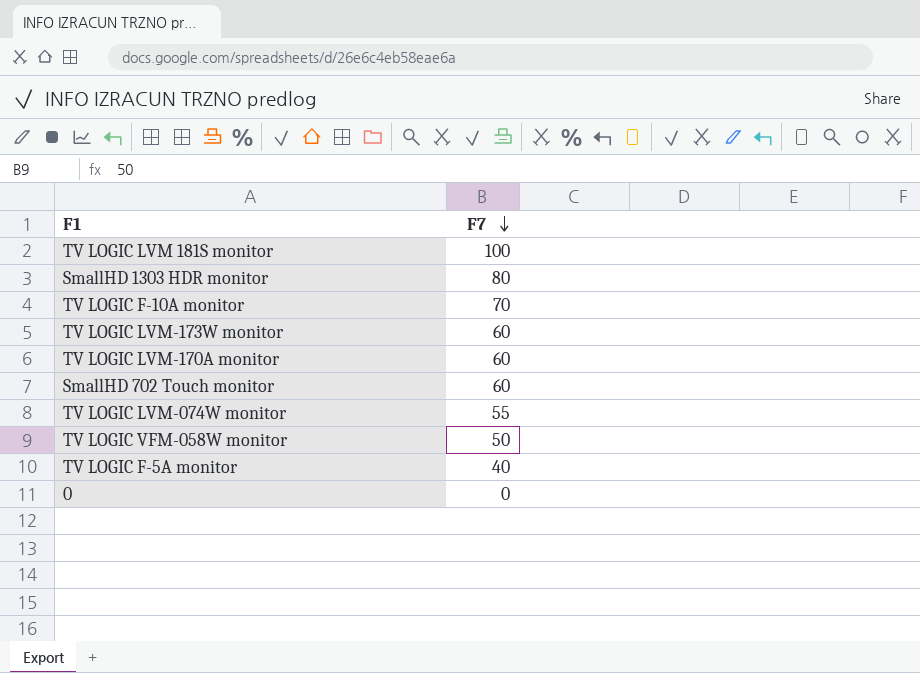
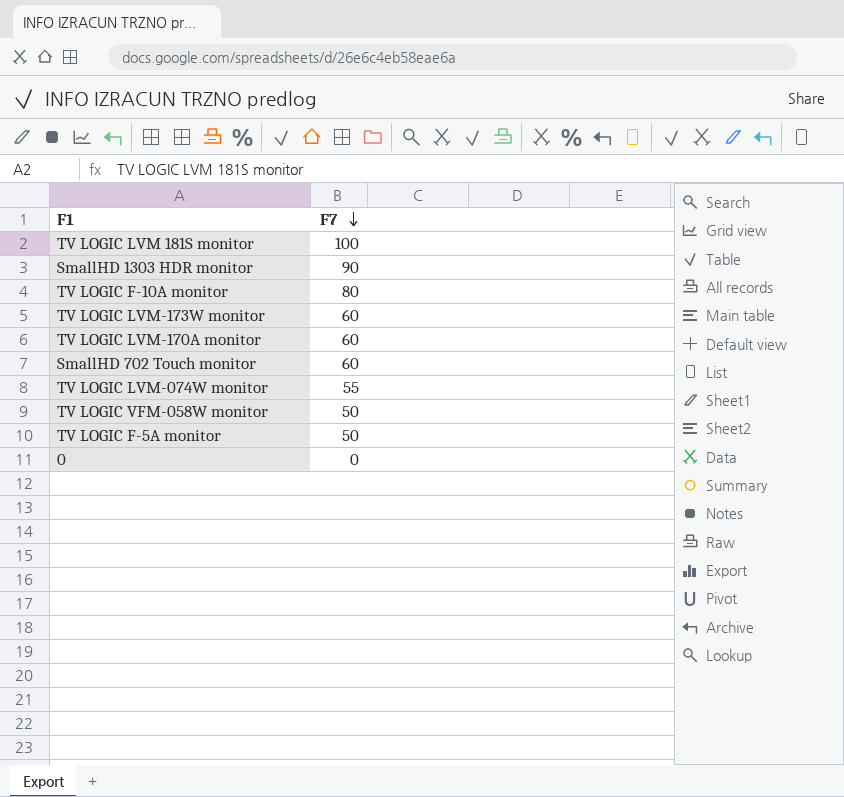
SmallHD 1303 HDR monitor | F7: 80 -> 90
TV LOGIC F-10A monitor | F7: 70 -> 80
TV LOGIC F-5A monitor | F7: 40 -> 50

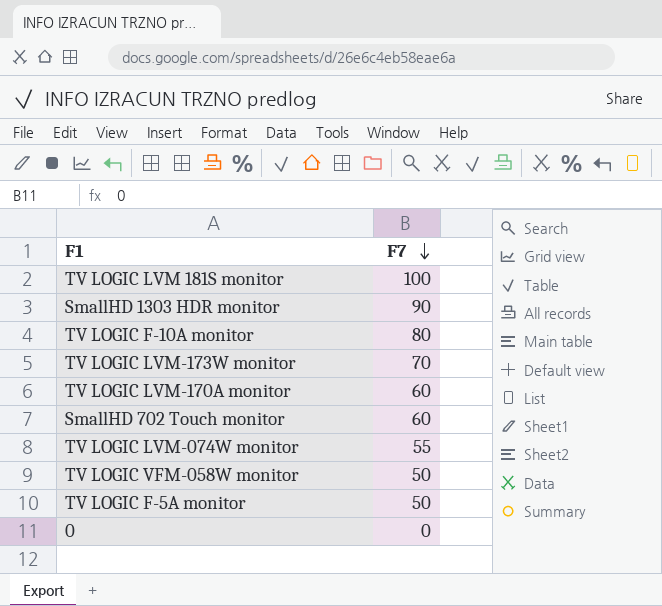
TV LOGIC LVM-173W monitor | F7: 60 -> 70

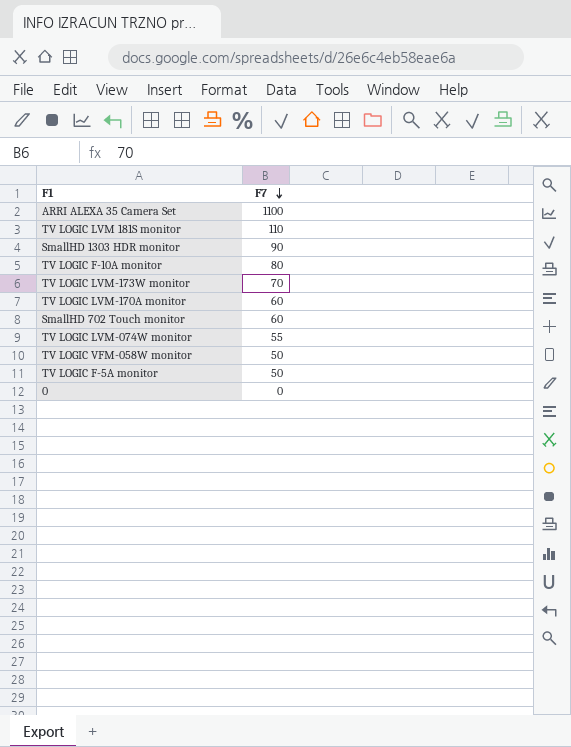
row ARRI ALEXA 35 Camera Set: none -> 1100
TV LOGIC LVM 181S monitor | F7: 100 -> 110

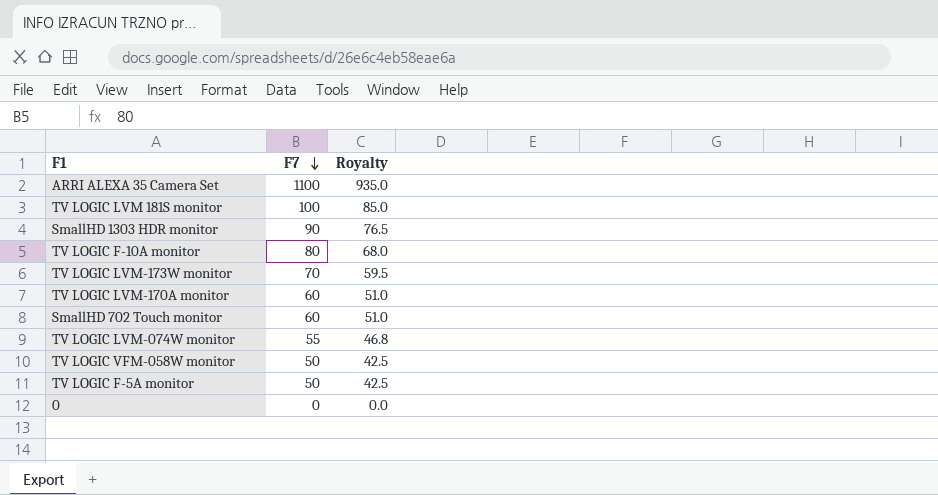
column Royalty | formula: none -> [F7] * 0.85
TV LOGIC LVM 181S monitor | F7: 110 -> 100

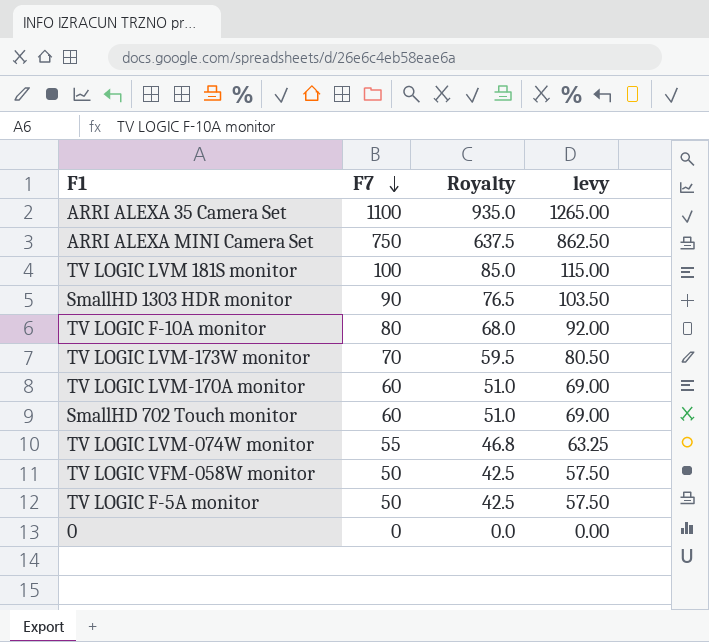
column levy | formula: none -> [F7] * 1.15
row ARRI ALEXA MINI Camera Set: none -> 750 | 637.5 | 862.50

